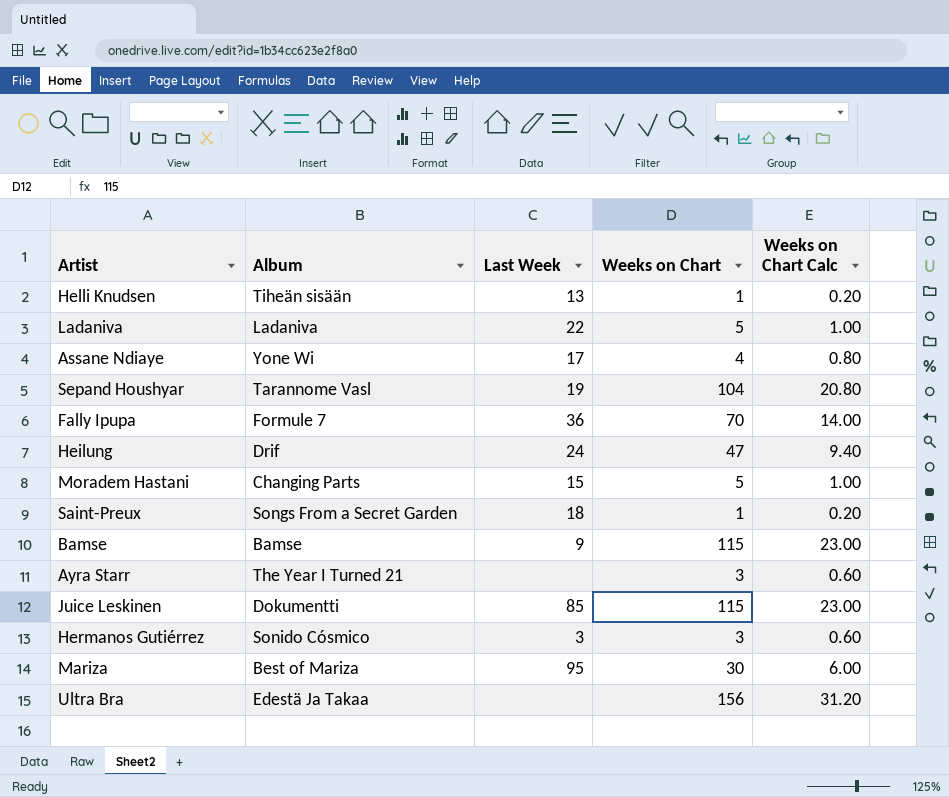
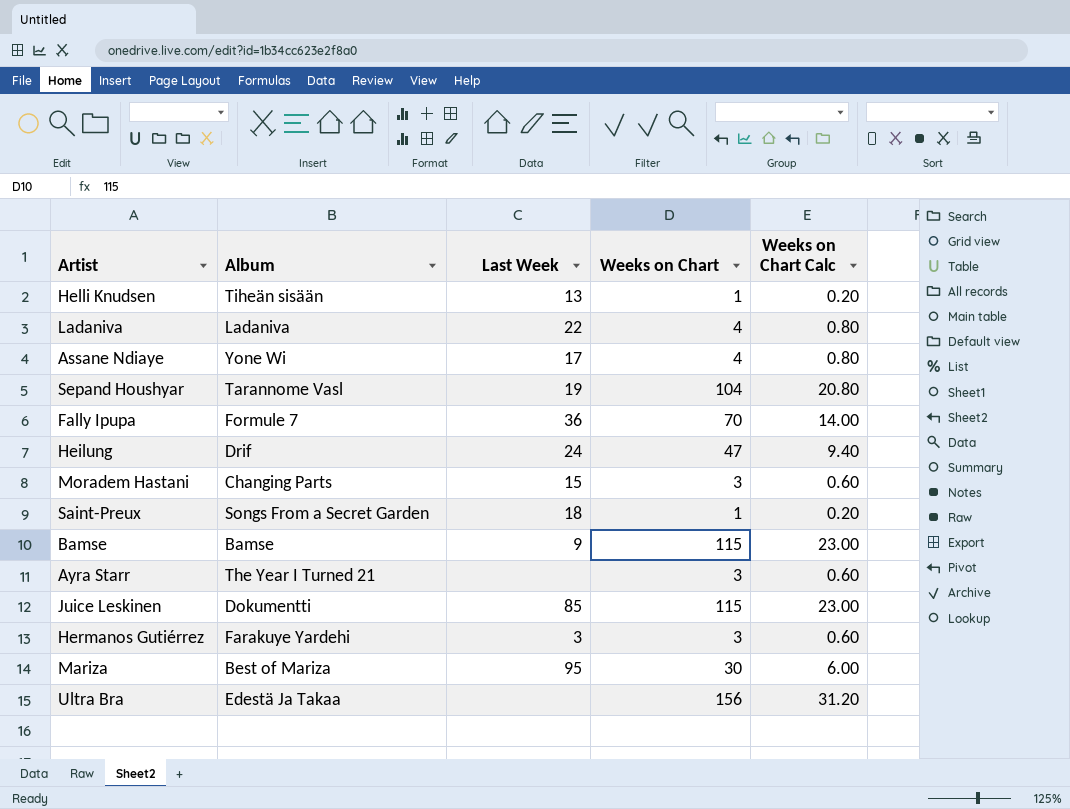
Ladaniva | Weeks on Chart: 5 -> 4
Ladaniva | Weeks on Chart Calc: 1.00 -> 0.80
Moradem Hastani | Weeks on Chart: 5 -> 3
Moradem Hastani | Weeks on Chart Calc: 1.00 -> 0.60
Hermanos Gutiérrez | Album: Sonido Cósmico -> Farakuye Yardehi

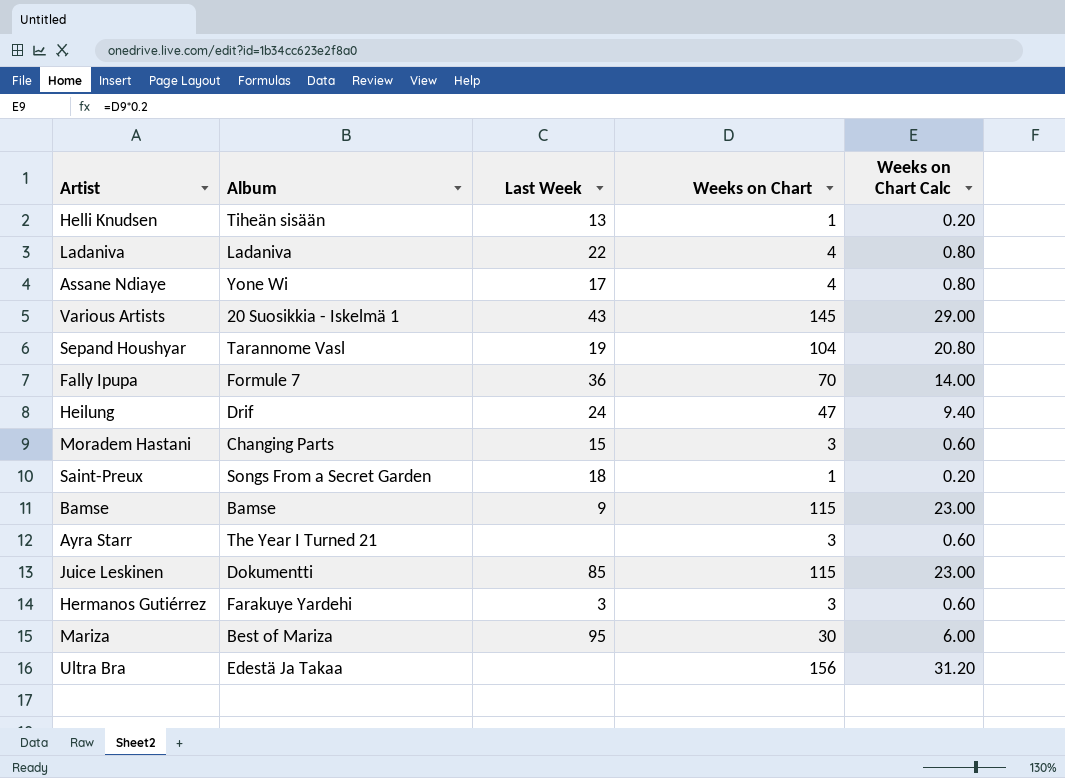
row Various Artists: none -> 20 Suosikkia - Iskelmä 1 | 43 | 145 | 29.00

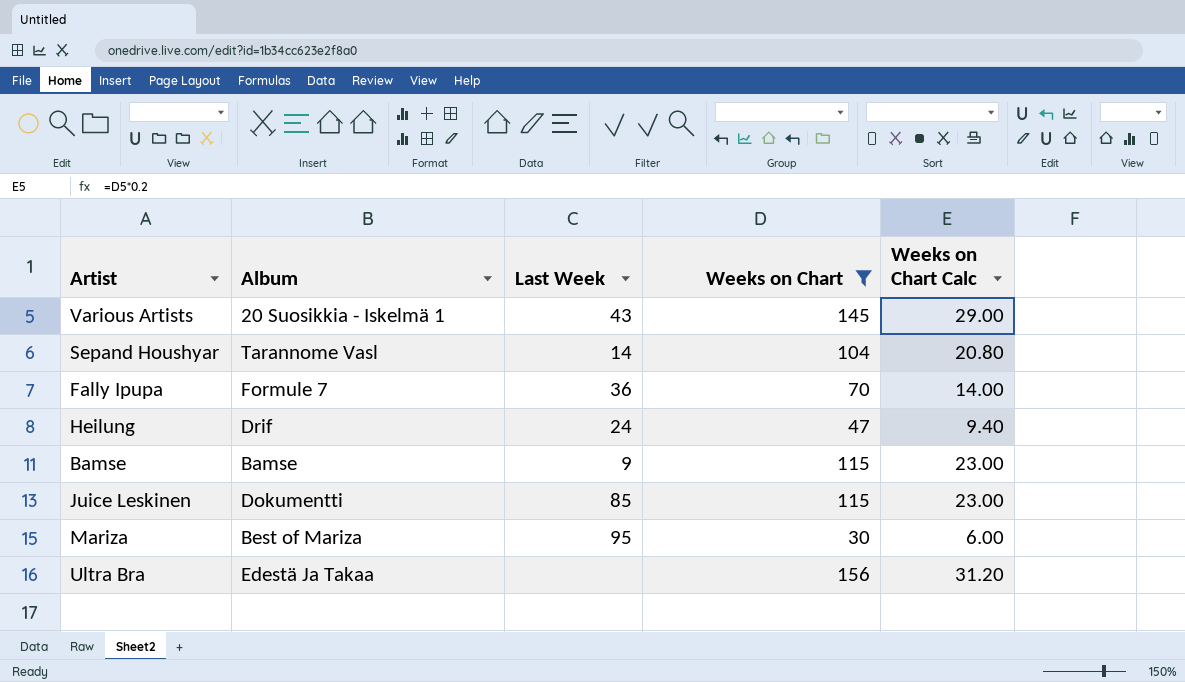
filter: none -> Weeks on Chart >= 30
Sepand Houshyar | Last Week: 19 -> 14

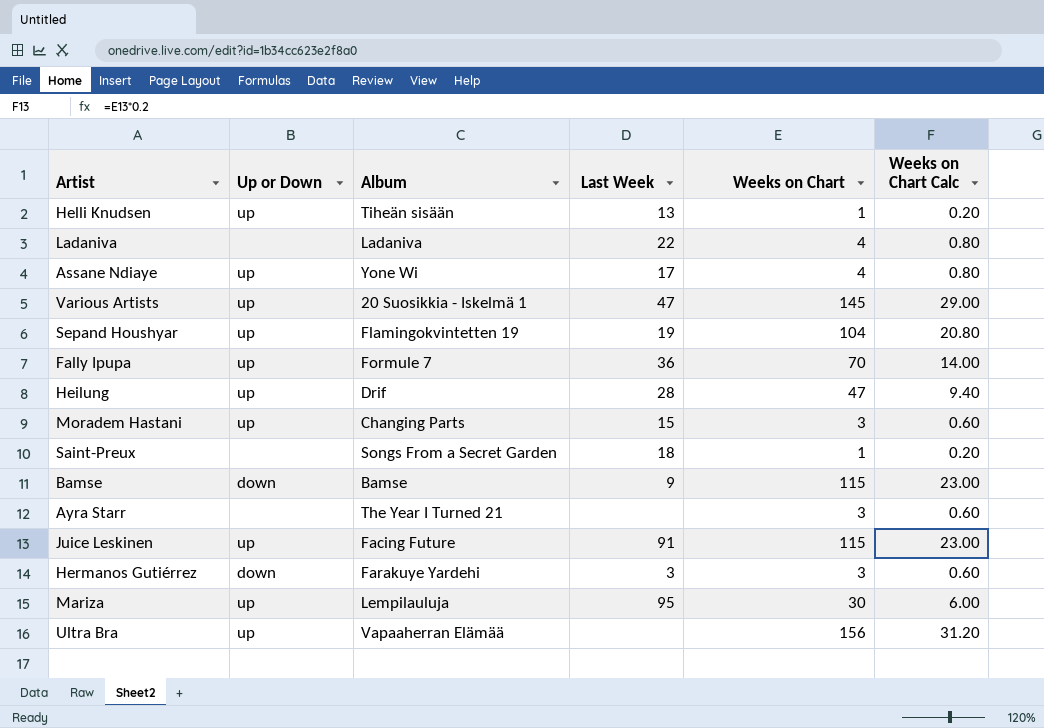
filter: Weeks on Chart >= 30 -> none
column Up or Down | position: none -> 2
Various Artists | Last Week: 43 -> 47
Sepand Houshyar | Album: Tarannome Vasl -> Flamingokvintetten 19
Sepand Houshyar | Last Week: 14 -> 19
Heilung | Last Week: 24 -> 28
Juice Leskinen | Album: Dokumentti -> Facing Future
Juice Leskinen | Last Week: 85 -> 91
Mariza | Album: Best of Mariza -> Lempilauluja
Ultra Bra | Album: Edestä Ja Takaa -> Vapaaherran Elämää

